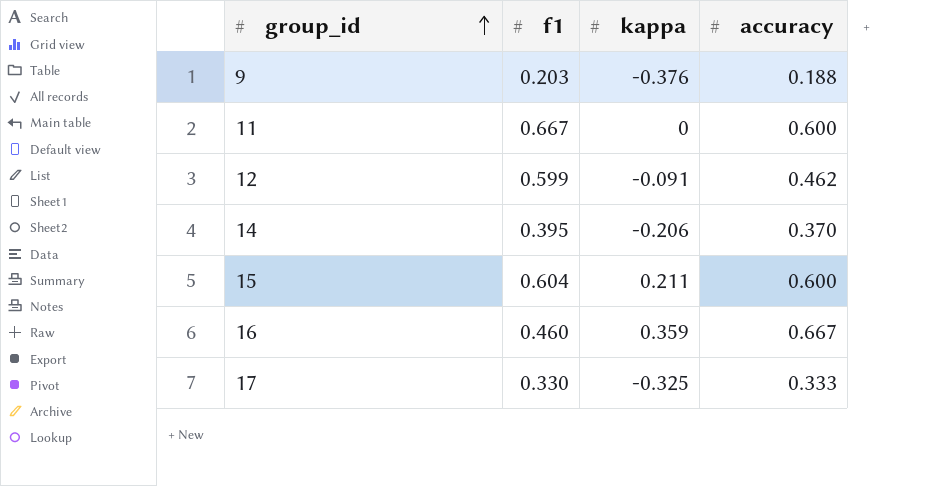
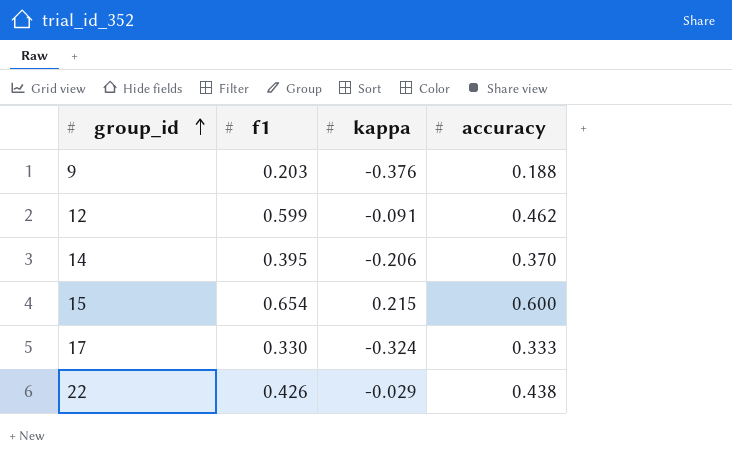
row 11: 0.667 | 0 | 0.600 -> none
row 16: 0.460 | 0.359 | 0.667 -> none
15 | f1: 0.604 -> 0.654
15 | kappa: 0.211 -> 0.215
17 | kappa: -0.325 -> -0.324
row 22: none -> 0.426 | -0.029 | 0.438

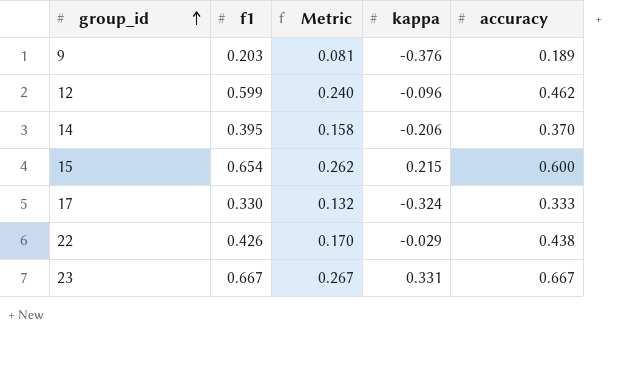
column Metric | formula: none -> [f1] * 0.4
9 | accuracy: 0.188 -> 0.189
12 | kappa: -0.091 -> -0.096
row 23: none -> 0.667 | 0.267 | 0.331 | 0.667

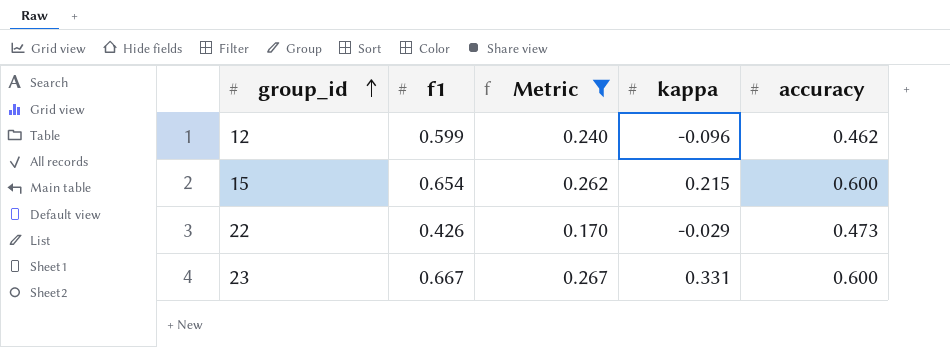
filter: none -> Metric >= 0.170
22 | accuracy: 0.438 -> 0.473
23 | accuracy: 0.667 -> 0.600

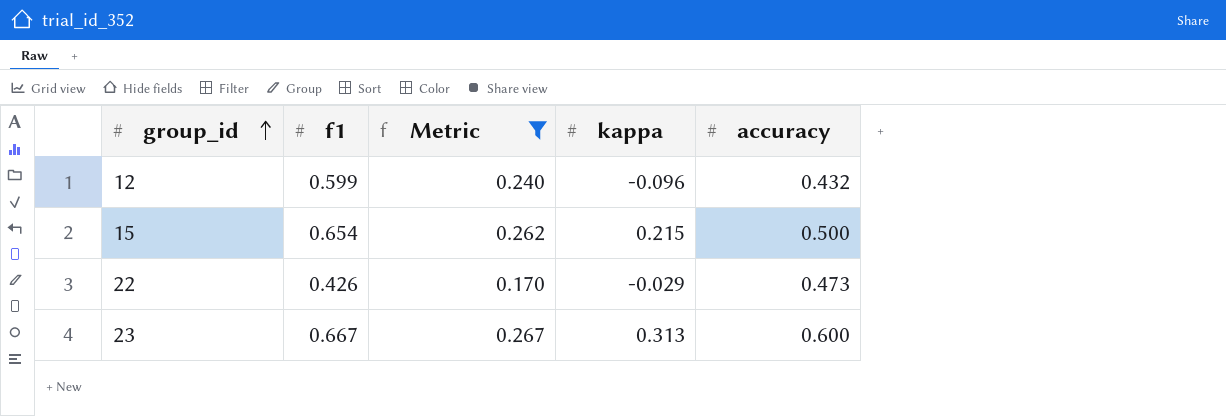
12 | accuracy: 0.462 -> 0.432
15 | accuracy: 0.600 -> 0.500
23 | kappa: 0.331 -> 0.313

